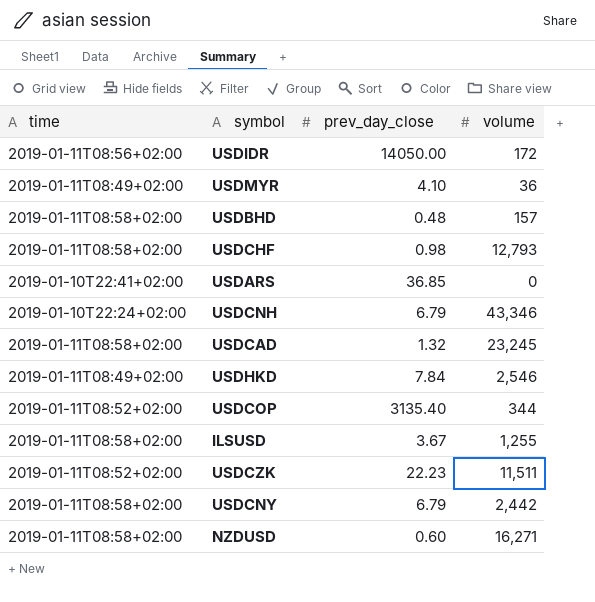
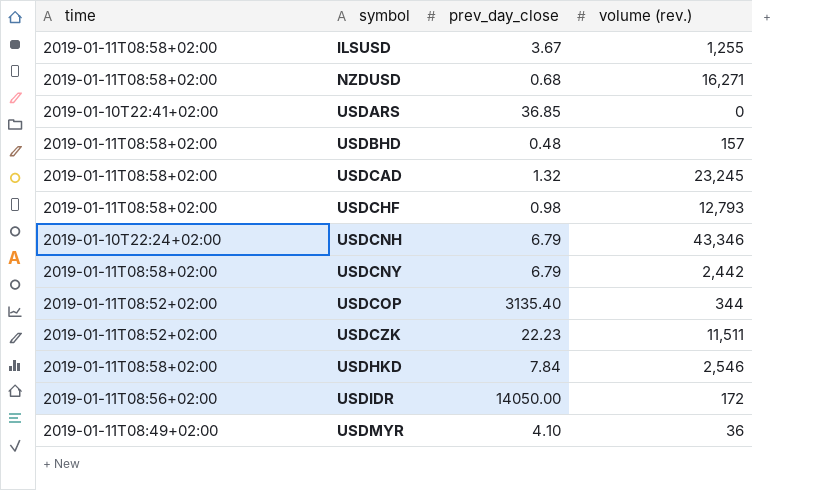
row order: none -> symbol ascending
column name: volume -> volume (rev.)
NZDUSD | prev_day_close: 0.60 -> 0.68
USDHKD | time: 2019-01-11T08:49+02:00 -> 2019-01-11T08:58+02:00

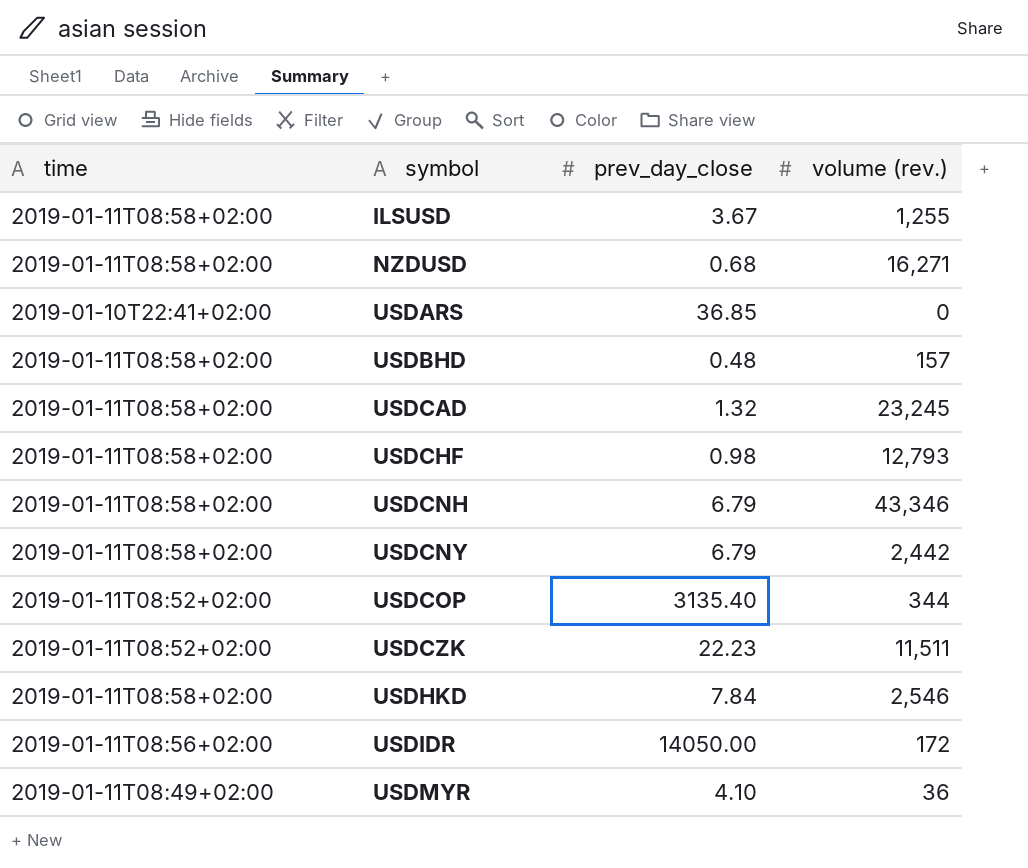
USDCNH | time: 2019-01-10T22:24+02:00 -> 2019-01-11T08:58+02:00

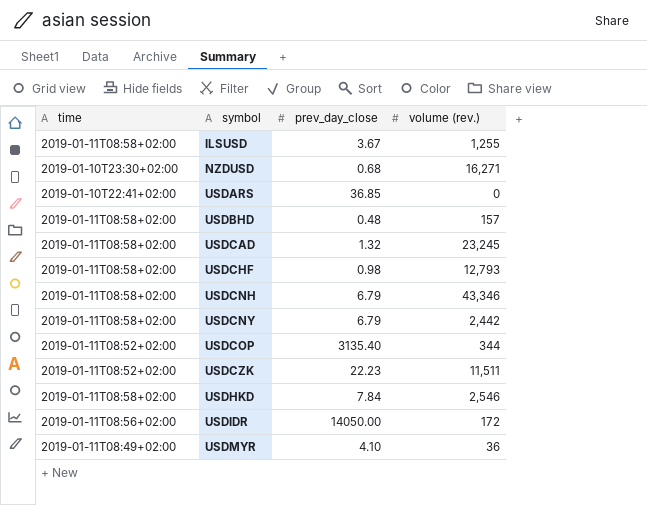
NZDUSD | time: 2019-01-11T08:58+02:00 -> 2019-01-10T23:30+02:00

